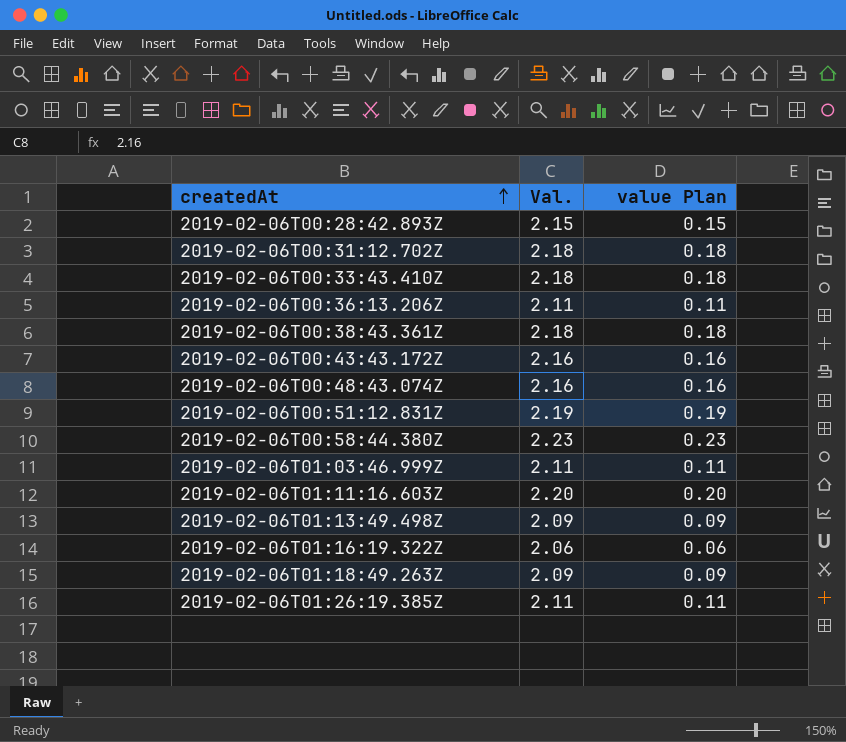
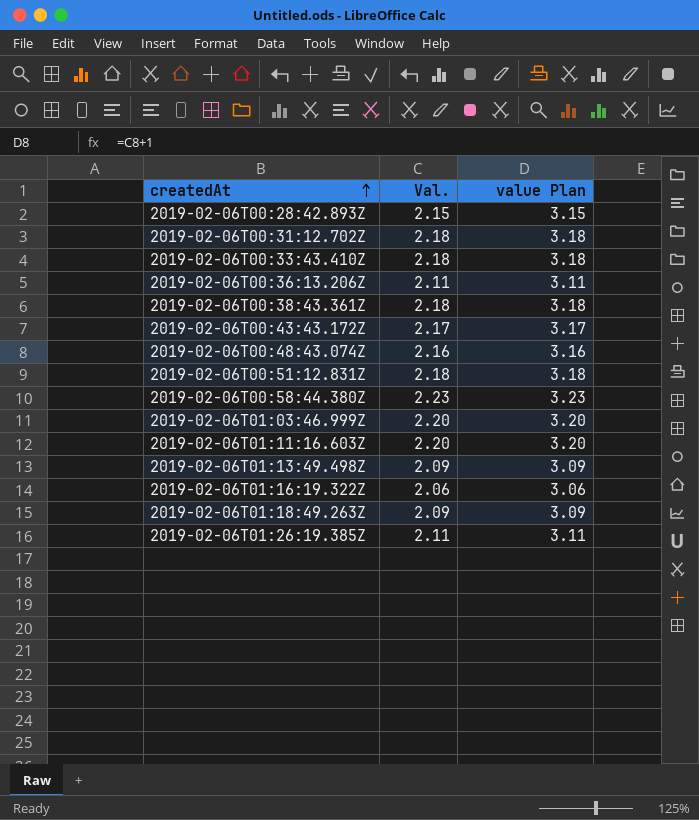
column value Plan | formula: [Val.] - 2 -> [Val.] + 1
2019-02-06T00:43:43.172Z | Val.: 2.16 -> 2.17
2019-02-06T00:51:12.831Z | Val.: 2.19 -> 2.18
2019-02-06T01:03:46.999Z | Val.: 2.11 -> 2.20

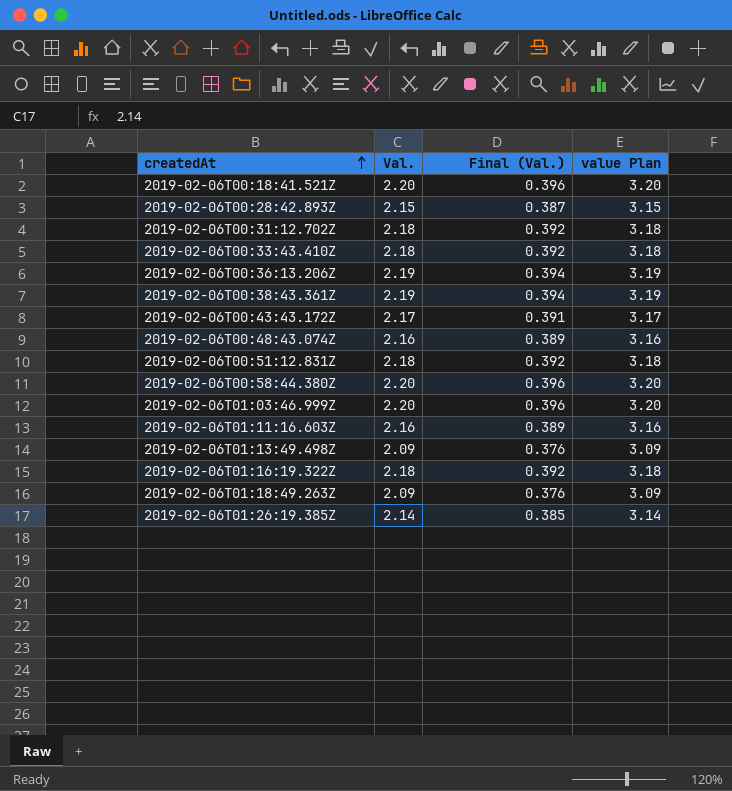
column Final (Val.) | formula: none -> [Val.] * 0.18
row 2019-02-06T00:18:41.521Z: none -> 2.20 | 0.396 | 3.20
2019-02-06T00:36:13.206Z | Val.: 2.11 -> 2.19
2019-02-06T00:36:13.206Z | value Plan: 3.11 -> 3.19
2019-02-06T00:38:43.361Z | Val.: 2.18 -> 2.19
2019-02-06T00:38:43.361Z | value Plan: 3.18 -> 3.19
2019-02-06T00:58:44.380Z | Val.: 2.23 -> 2.20
2019-02-06T00:58:44.380Z | value Plan: 3.23 -> 3.20
2019-02-06T01:11:16.603Z | Val.: 2.20 -> 2.16
2019-02-06T01:11:16.603Z | value Plan: 3.20 -> 3.16
2019-02-06T01:16:19.322Z | Val.: 2.06 -> 2.18
2019-02-06T01:16:19.322Z | value Plan: 3.06 -> 3.18
2019-02-06T01:26:19.385Z | Val.: 2.11 -> 2.14
2019-02-06T01:26:19.385Z | value Plan: 3.11 -> 3.14

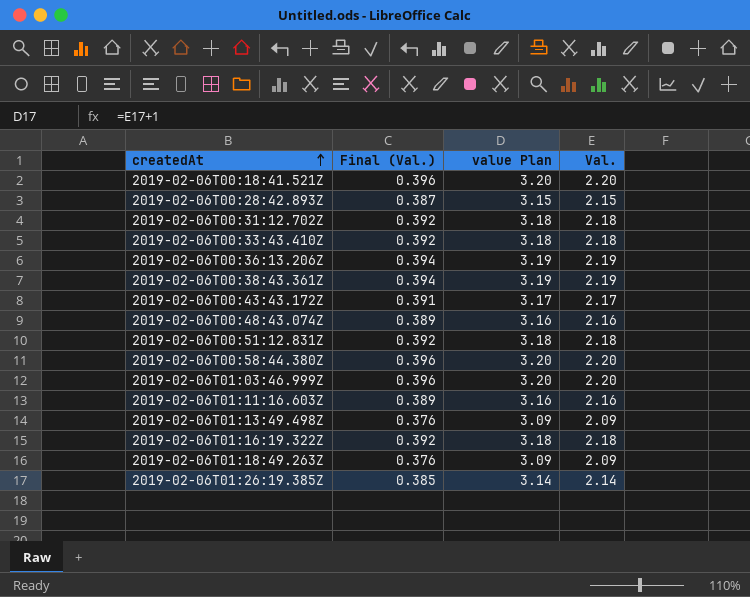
column Val. | position: 2 -> 4

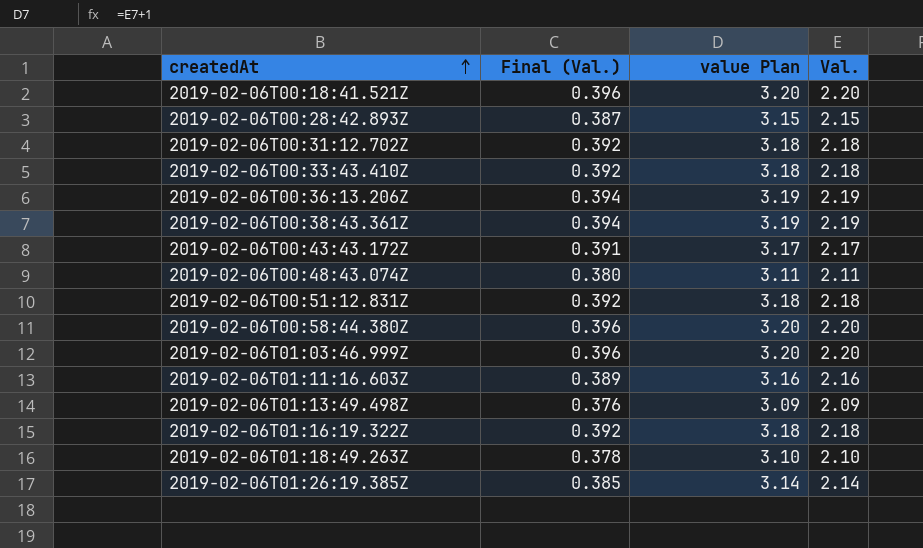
2019-02-06T00:48:43.074Z | Final (Val.): 0.389 -> 0.380
2019-02-06T00:48:43.074Z | value Plan: 3.16 -> 3.11
2019-02-06T00:48:43.074Z | Val.: 2.16 -> 2.11
2019-02-06T01:18:49.263Z | Final (Val.): 0.376 -> 0.378
2019-02-06T01:18:49.263Z | value Plan: 3.09 -> 3.10
2019-02-06T01:18:49.263Z | Val.: 2.09 -> 2.10

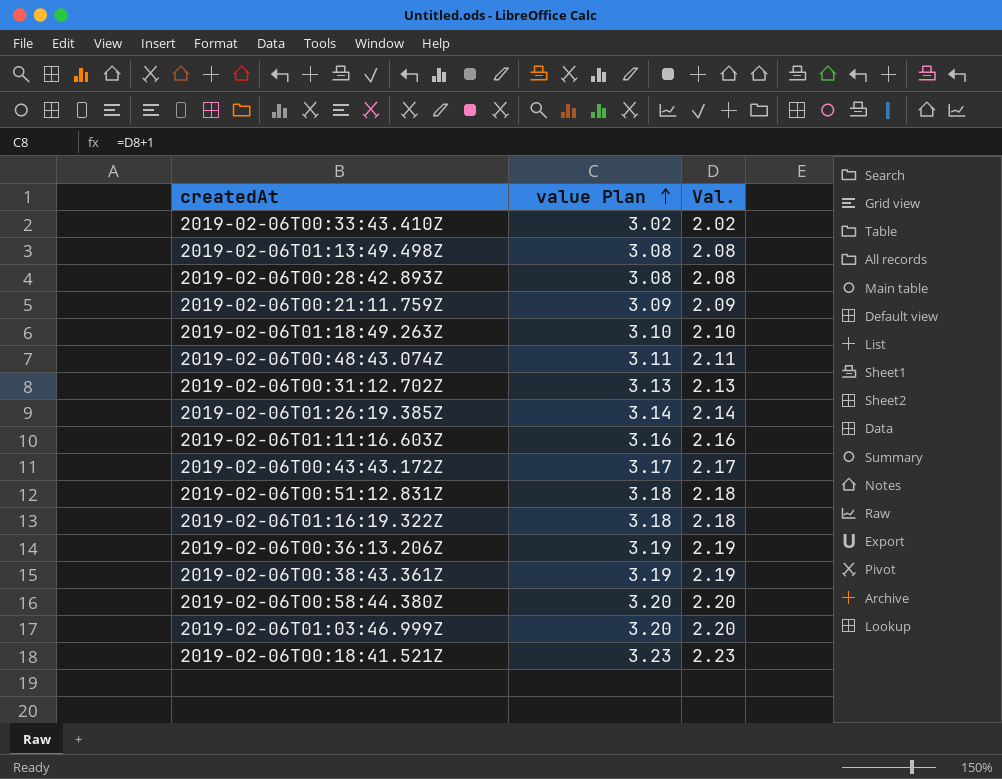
row order: createdAt ascending -> value Plan ascending
column Final (Val.) | formula: [Val.] * 0.18 -> none
2019-02-06T00:33:43.410Z | value Plan: 3.18 -> 3.02
2019-02-06T00:33:43.410Z | Val.: 2.18 -> 2.02
2019-02-06T01:13:49.498Z | value Plan: 3.09 -> 3.08
2019-02-06T01:13:49.498Z | Val.: 2.09 -> 2.08
2019-02-06T00:28:42.893Z | value Plan: 3.15 -> 3.08
2019-02-06T00:28:42.893Z | Val.: 2.15 -> 2.08
row 2019-02-06T00:21:11.759Z: none -> 3.09 | 2.09
2019-02-06T00:31:12.702Z | value Plan: 3.18 -> 3.13
2019-02-06T00:31:12.702Z | Val.: 2.18 -> 2.13
2019-02-06T00:18:41.521Z | value Plan: 3.20 -> 3.23
2019-02-06T00:18:41.521Z | Val.: 2.20 -> 2.23

